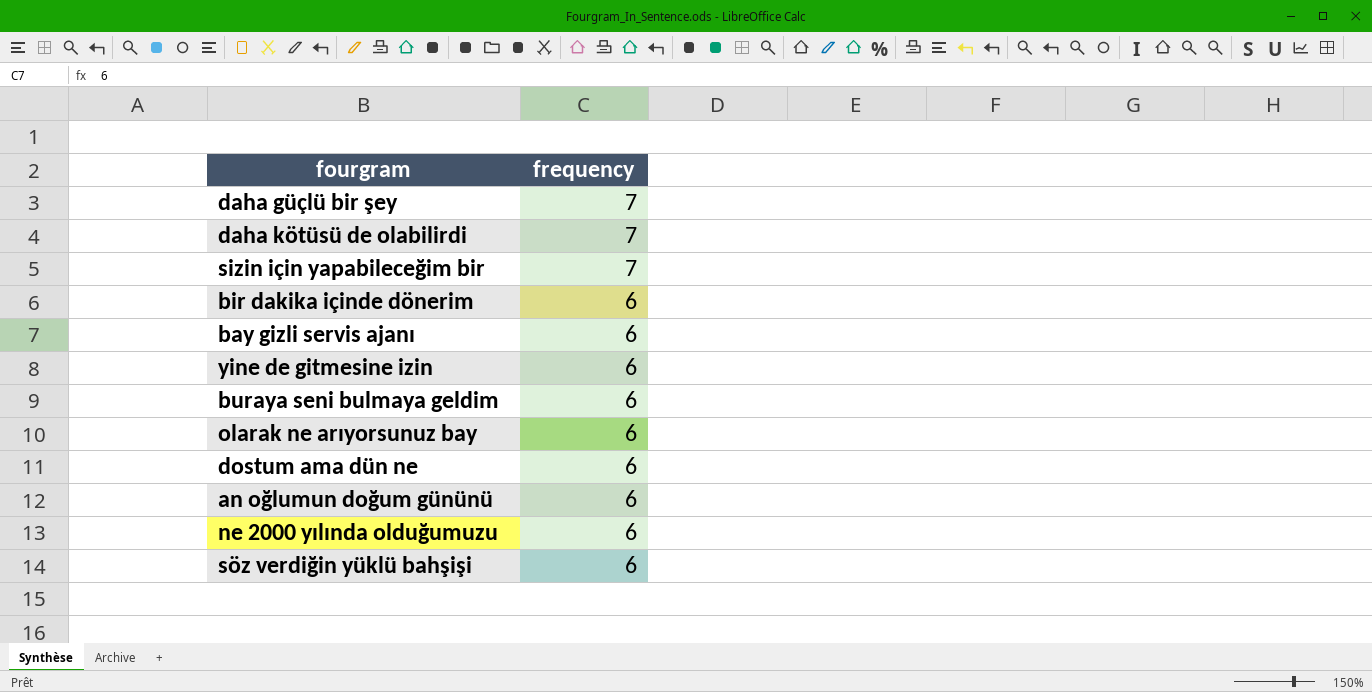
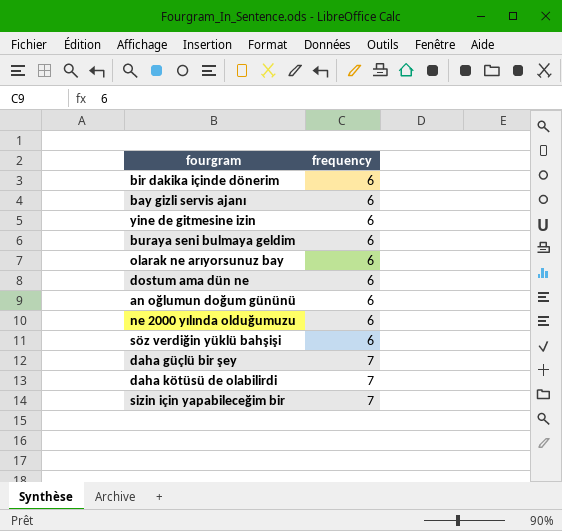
row order: frequency descending -> frequency ascending

